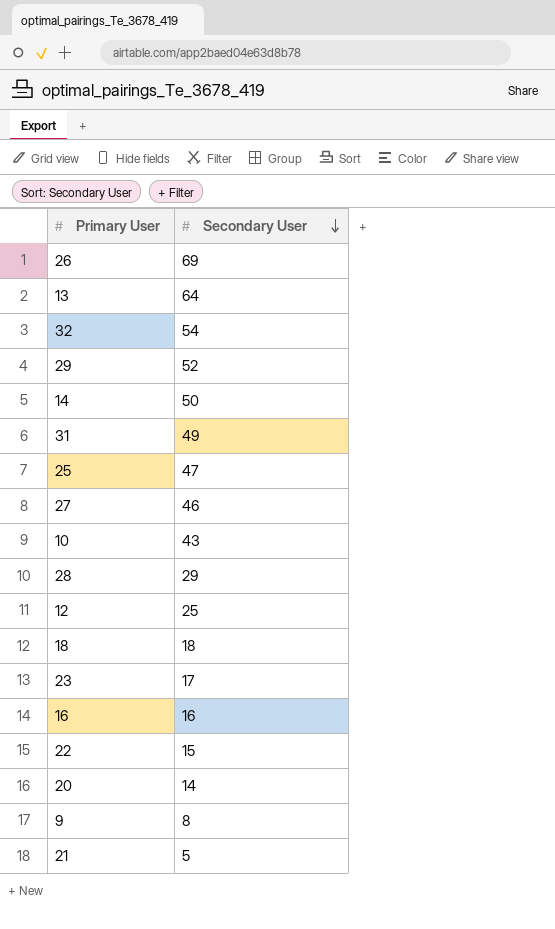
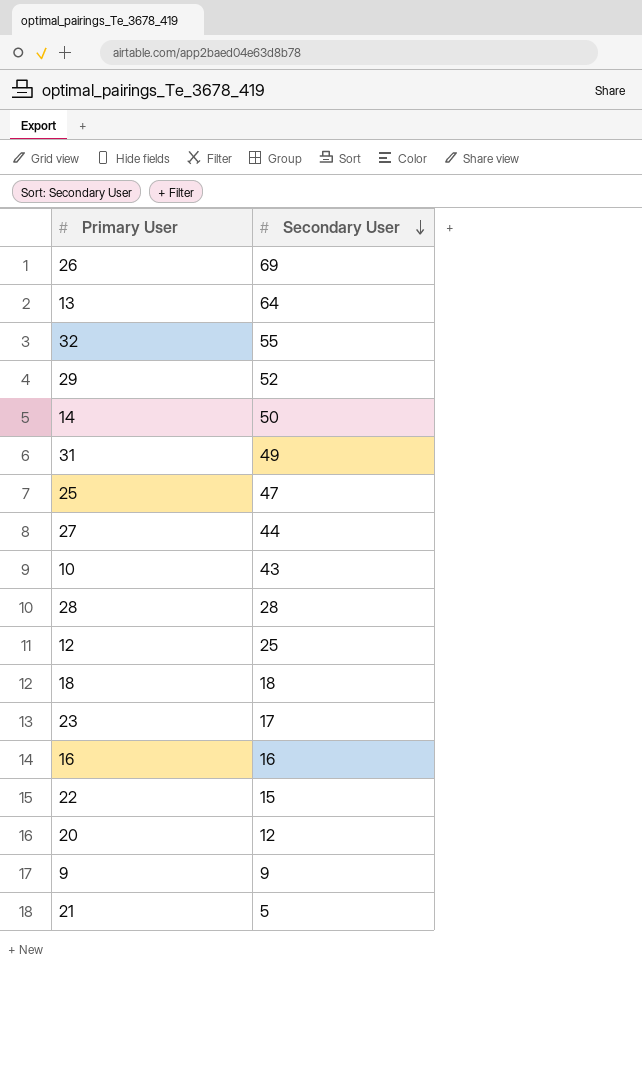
32 | Secondary User: 54 -> 55
27 | Secondary User: 46 -> 44
28 | Secondary User: 29 -> 28
20 | Secondary User: 14 -> 12
9 | Secondary User: 8 -> 9

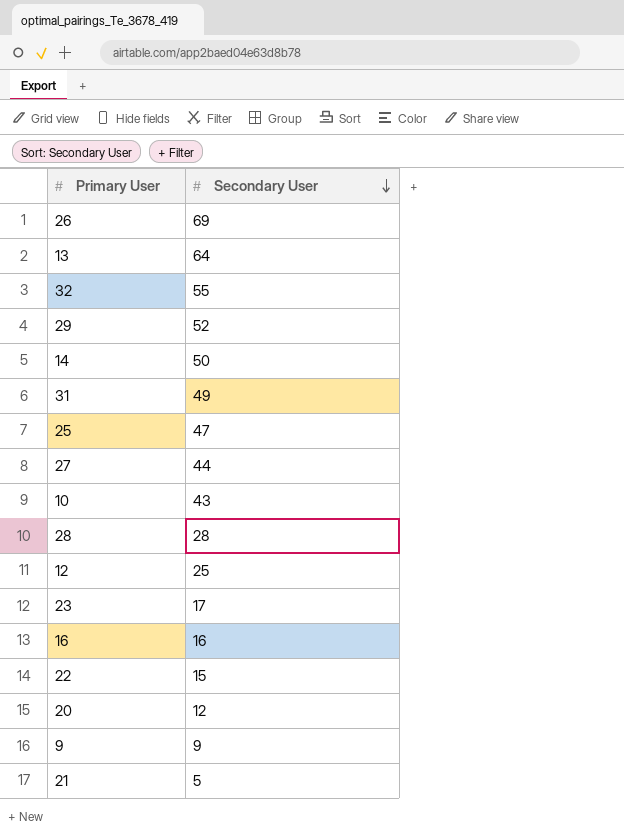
row 18: 18 -> none

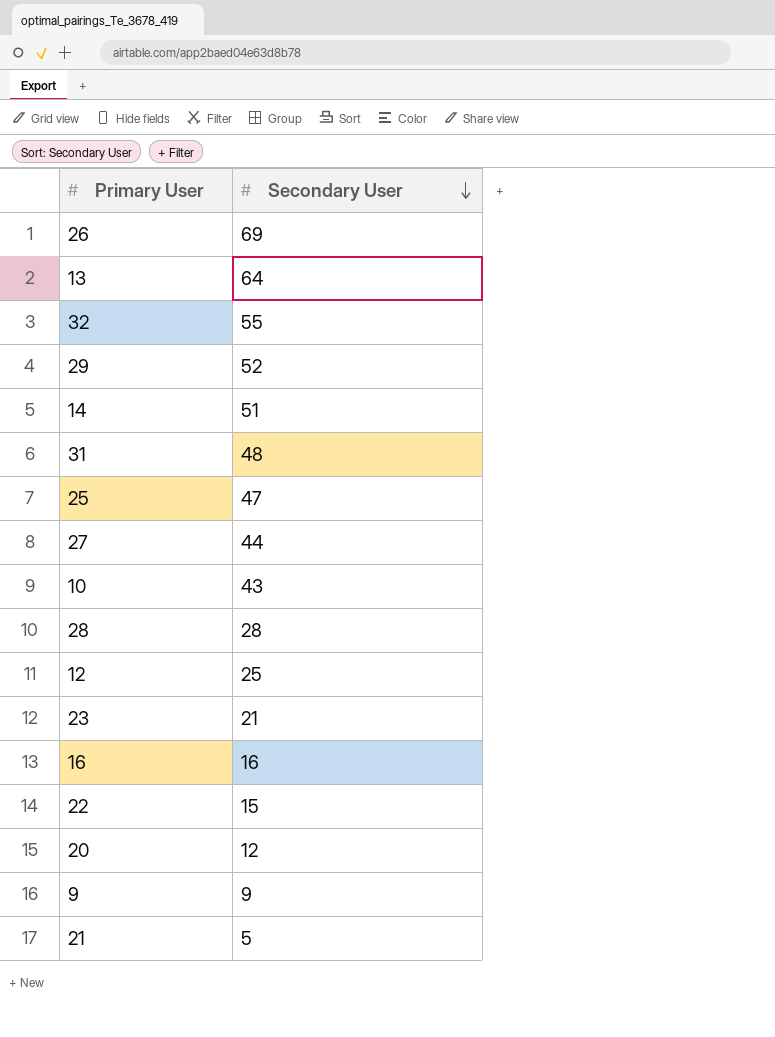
14 | Secondary User: 50 -> 51
31 | Secondary User: 49 -> 48
23 | Secondary User: 17 -> 21

